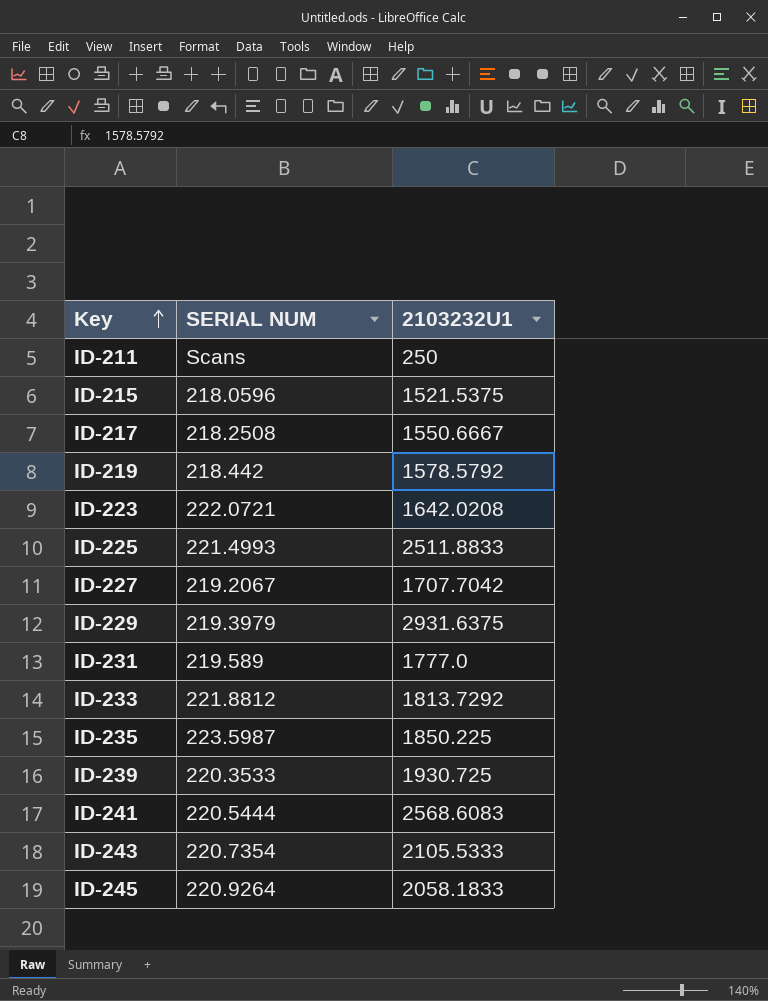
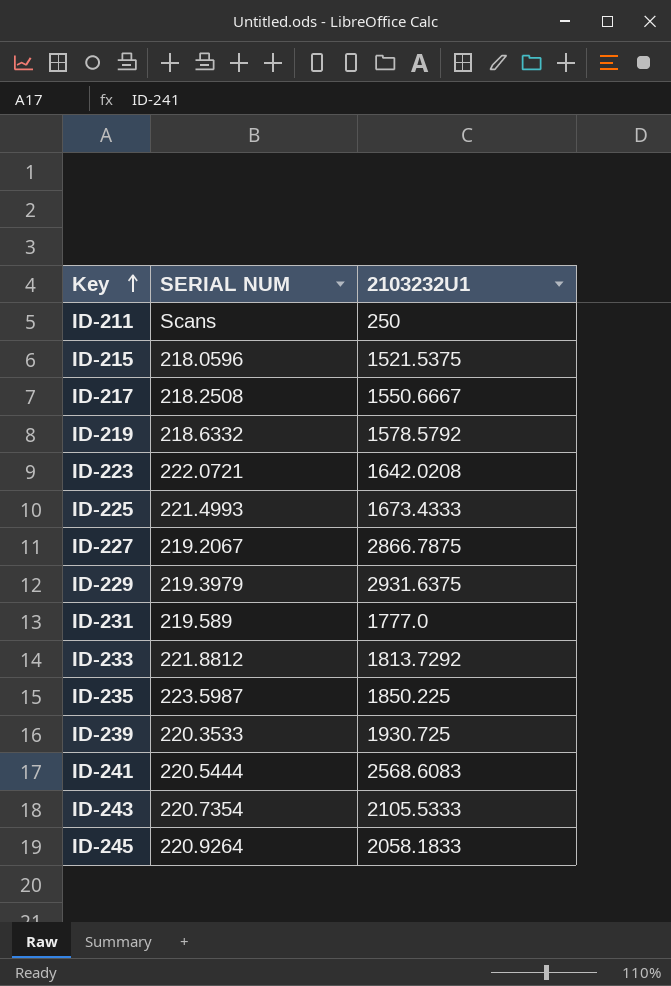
ID-219 | SERIAL NUM: 218.442 -> 218.6332
ID-225 | 2103232U1: 2511.8833 -> 1673.4333
ID-227 | 2103232U1: 1707.7042 -> 2866.7875

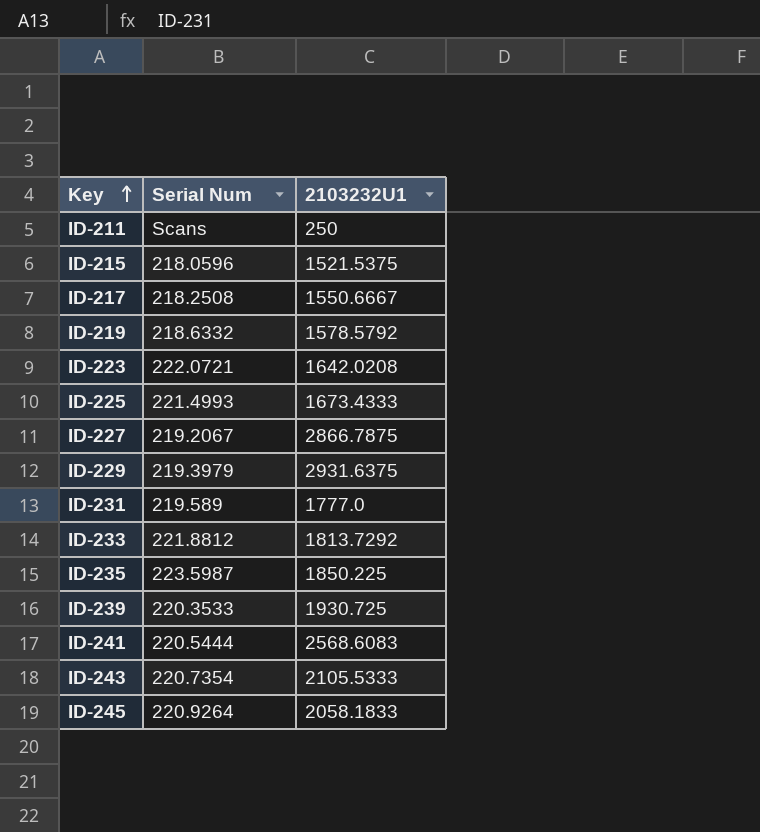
column name: SERIAL NUM -> Serial Num

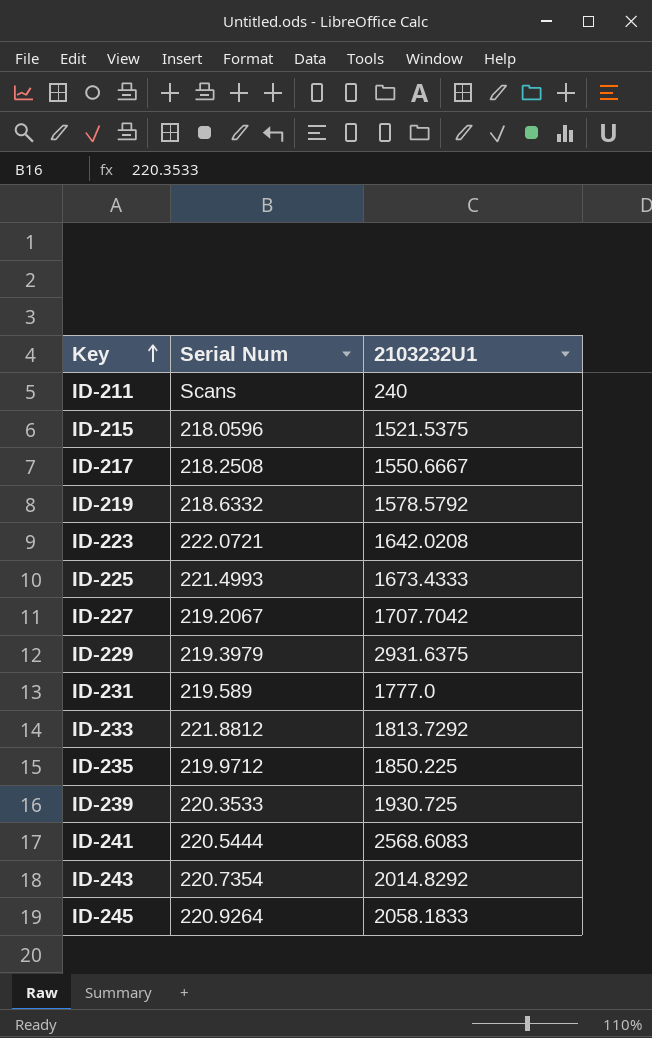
ID-211 | 2103232U1: 250 -> 240
ID-227 | 2103232U1: 2866.7875 -> 1707.7042
ID-235 | Serial Num: 223.5987 -> 219.9712
ID-243 | 2103232U1: 2105.5333 -> 2014.8292

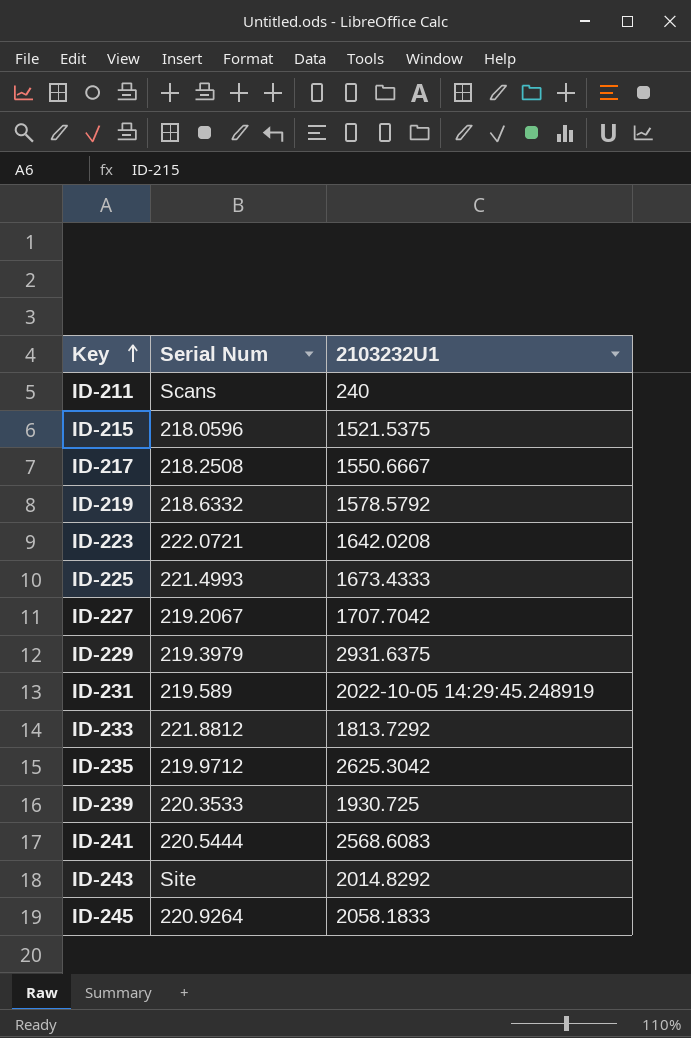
ID-231 | 2103232U1: 1777.0 -> 2022-10-05 14:29:45.248919
ID-235 | 2103232U1: 1850.225 -> 2625.3042
ID-243 | Serial Num: 220.7354 -> Site

